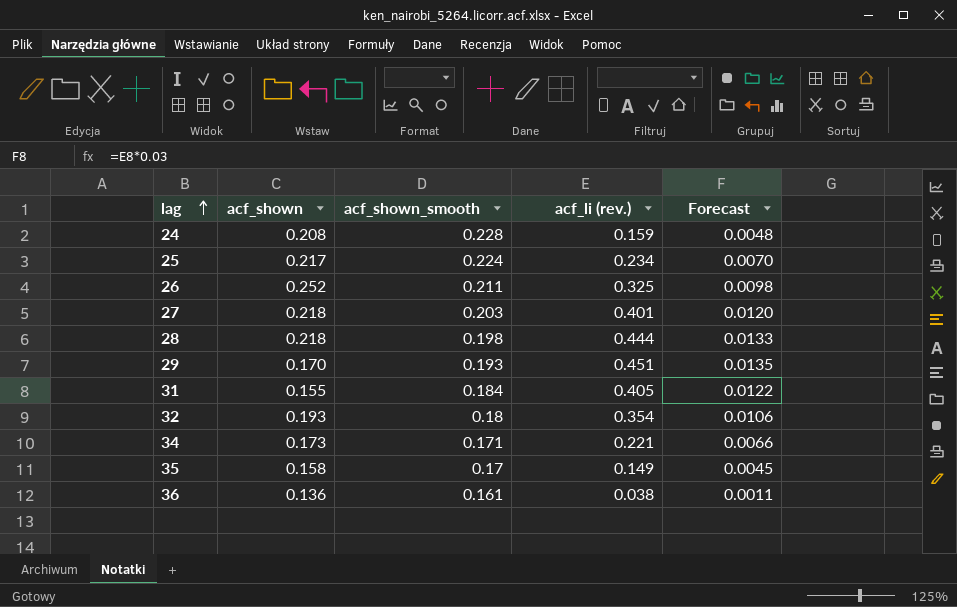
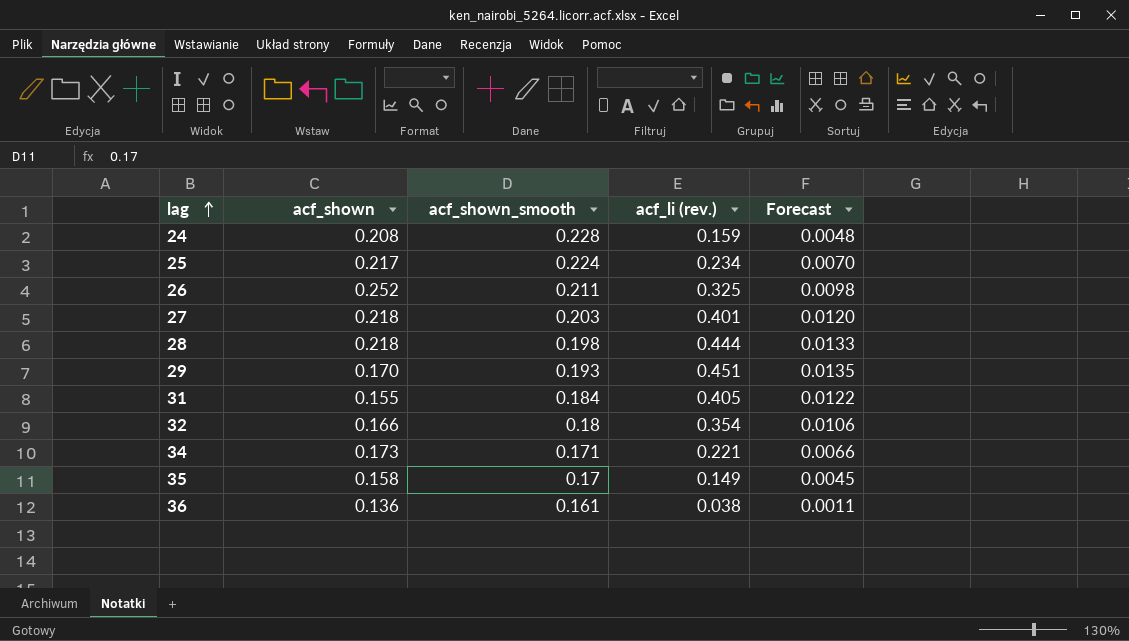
32 | acf_shown: 0.193 -> 0.166

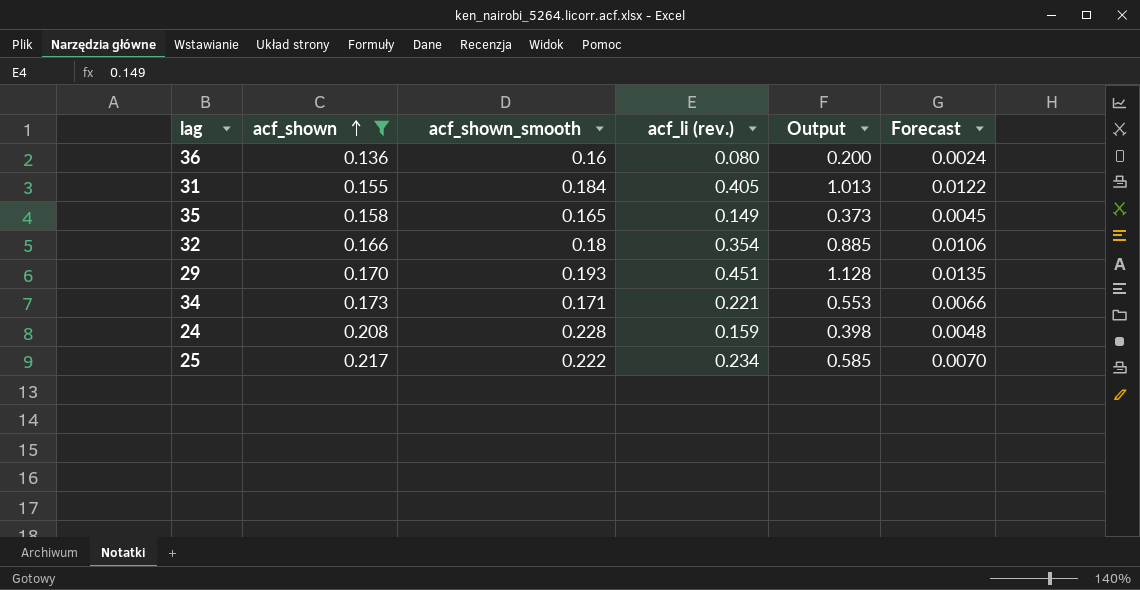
filter: none -> acf_shown <= 0.217
row order: lag ascending -> acf_shown ascending
column Output | formula: none -> [acf_li (rev.)] * 2.5
36 | acf_shown_smooth: 0.161 -> 0.16
36 | acf_li (rev.): 0.038 -> 0.080
36 | Forecast: 0.0011 -> 0.0024
35 | acf_shown_smooth: 0.17 -> 0.165
25 | acf_shown_smooth: 0.224 -> 0.222

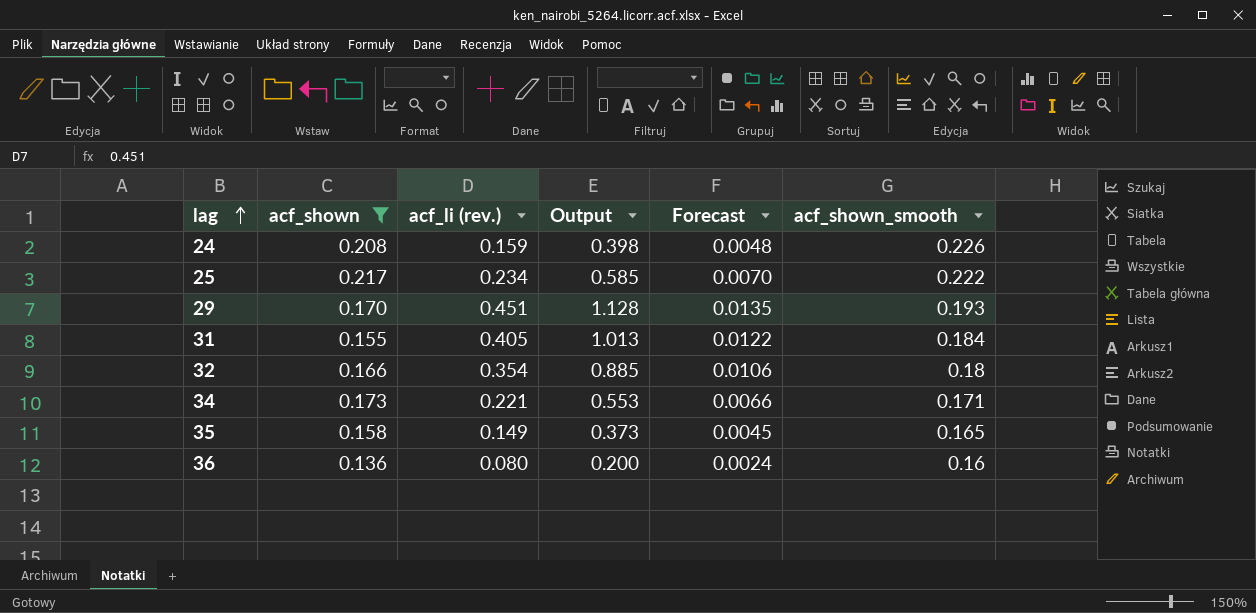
row order: acf_shown ascending -> lag ascending
column acf_shown_smooth | position: 3 -> 6
24 | acf_shown_smooth: 0.228 -> 0.226

